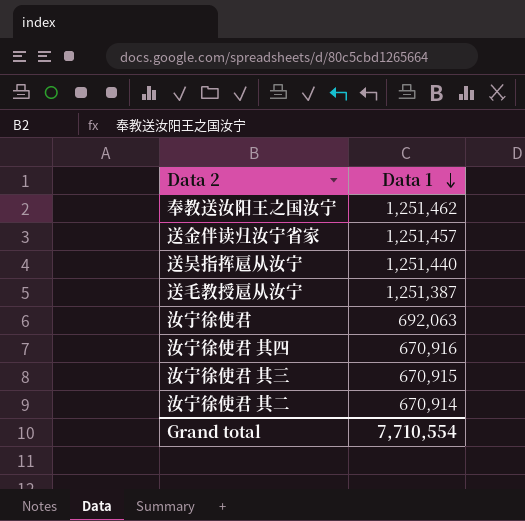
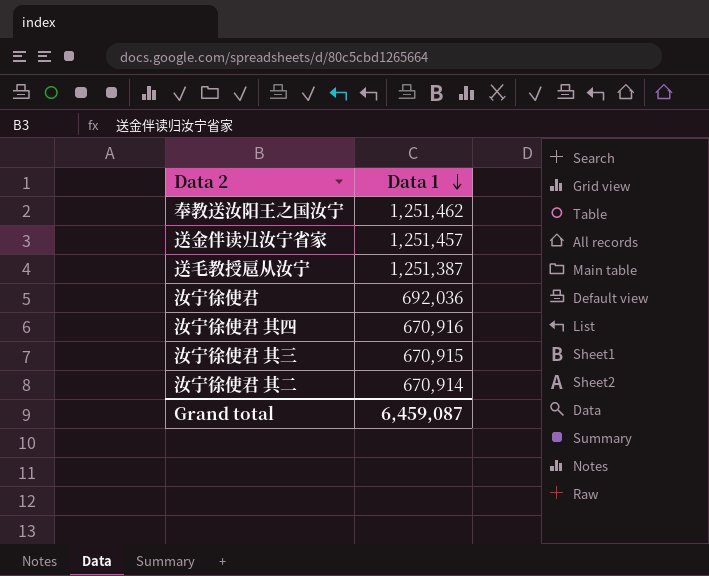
row 送吴指挥扈从汝宁: 1,251,440 -> none
汝宁徐使君 | Data 1: 692,063 -> 692,036
Grand total | Data 1: 7,710,554 -> 6,459,087

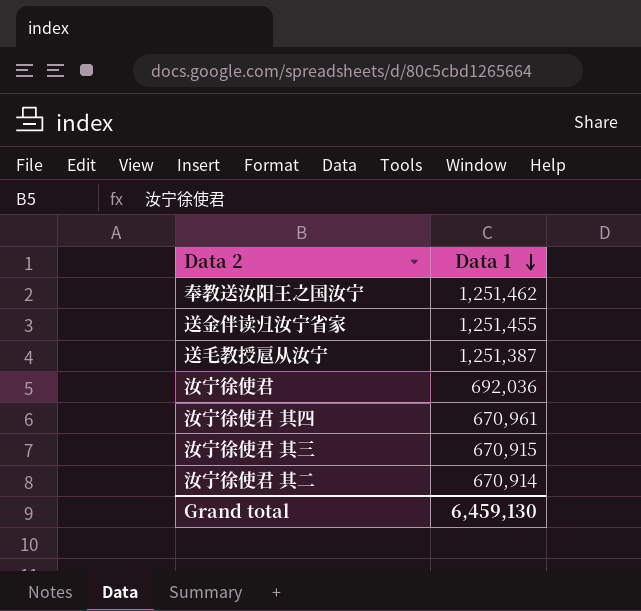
送金伴读归汝宁省家 | Data 1: 1,251,457 -> 1,251,455
汝宁徐使君 其四 | Data 1: 670,916 -> 670,961
Grand total | Data 1: 6,459,087 -> 6,459,130

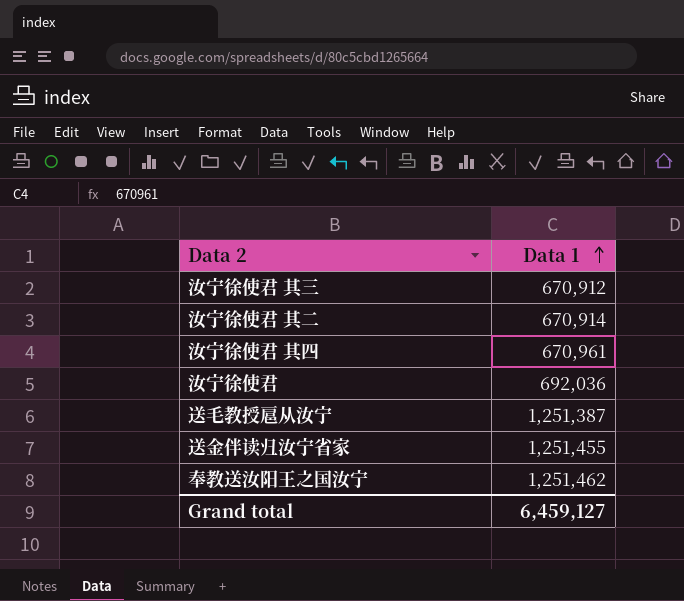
row order: Data 1 descending -> Data 1 ascending
汝宁徐使君 其三 | Data 1: 670,915 -> 670,912
Grand total | Data 1: 6,459,130 -> 6,459,127

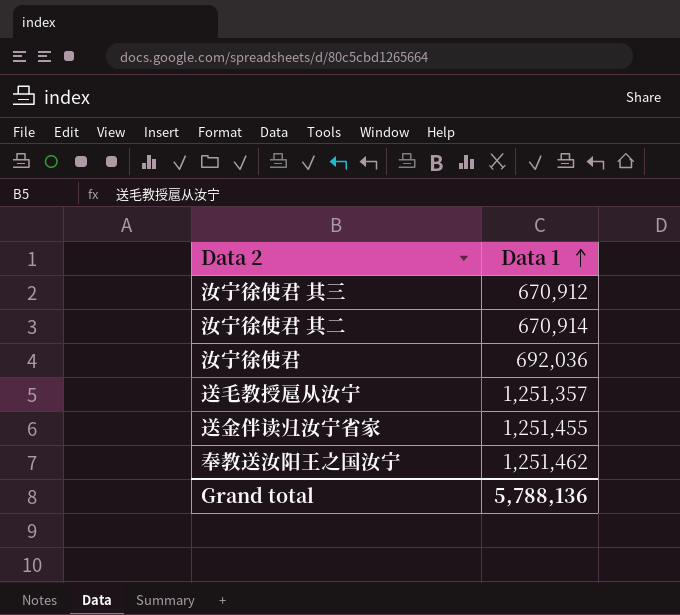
row 汝宁徐使君 其四: 670,961 -> none
送毛教授扈从汝宁 | Data 1: 1,251,387 -> 1,251,357
Grand total | Data 1: 6,459,127 -> 5,788,136

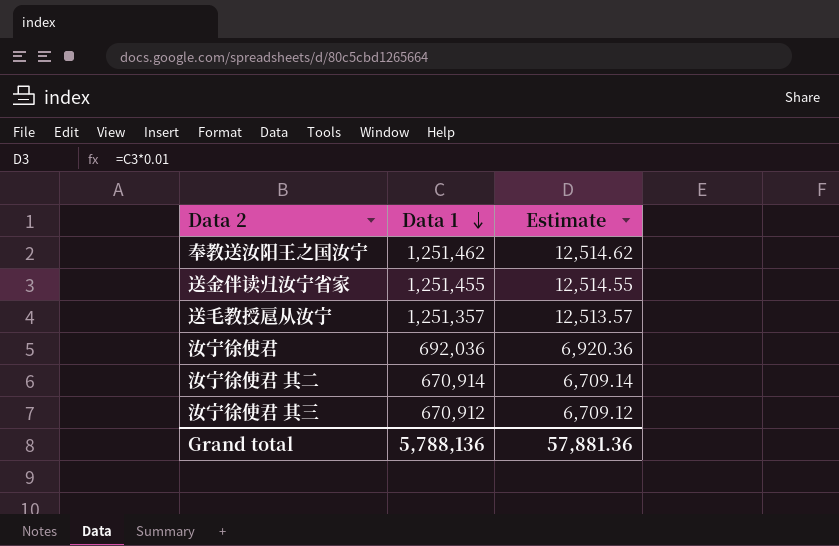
row order: Data 1 ascending -> Data 1 descending
column Estimate | formula: none -> [Data 1] * 0.01

